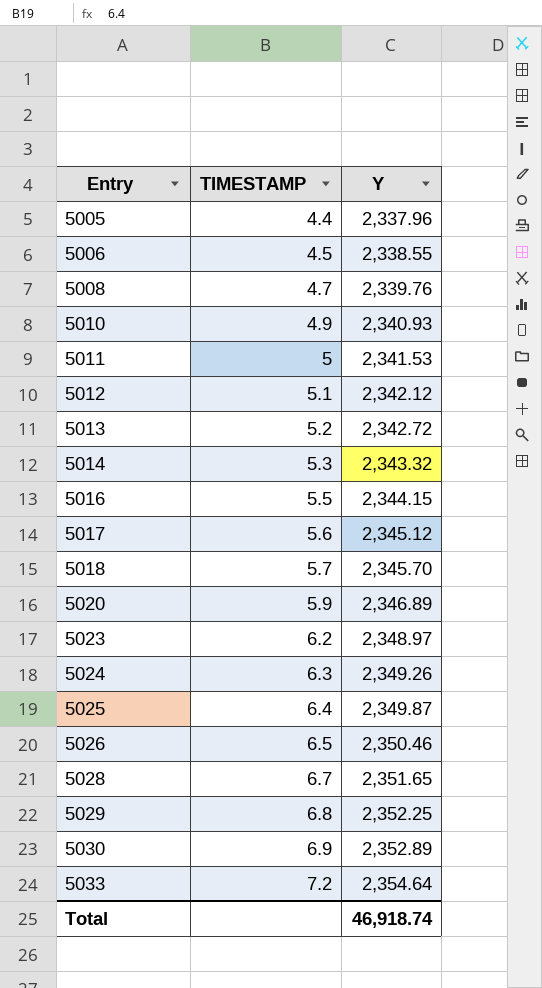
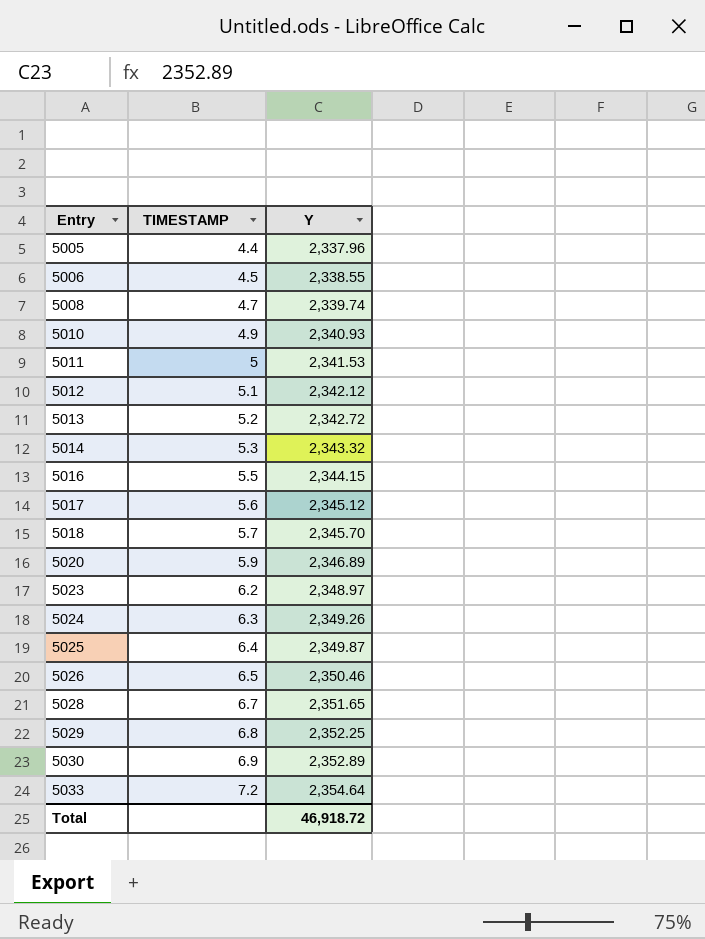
5008 | Y: 2,339.76 -> 2,339.74
Total | Y: 46,918.74 -> 46,918.72

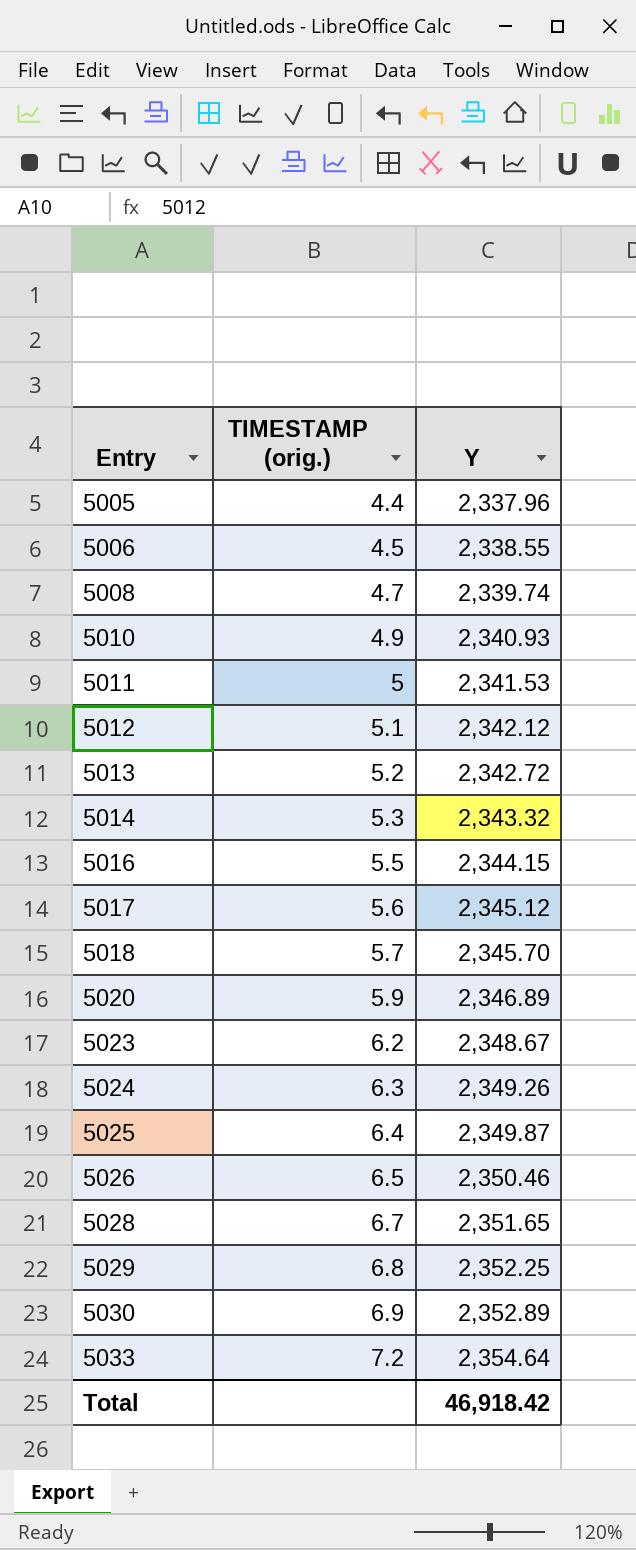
column name: TIMESTAMP -> TIMESTAMP (orig.)
5023 | Y: 2,348.97 -> 2,348.67
Total | Y: 46,918.72 -> 46,918.42

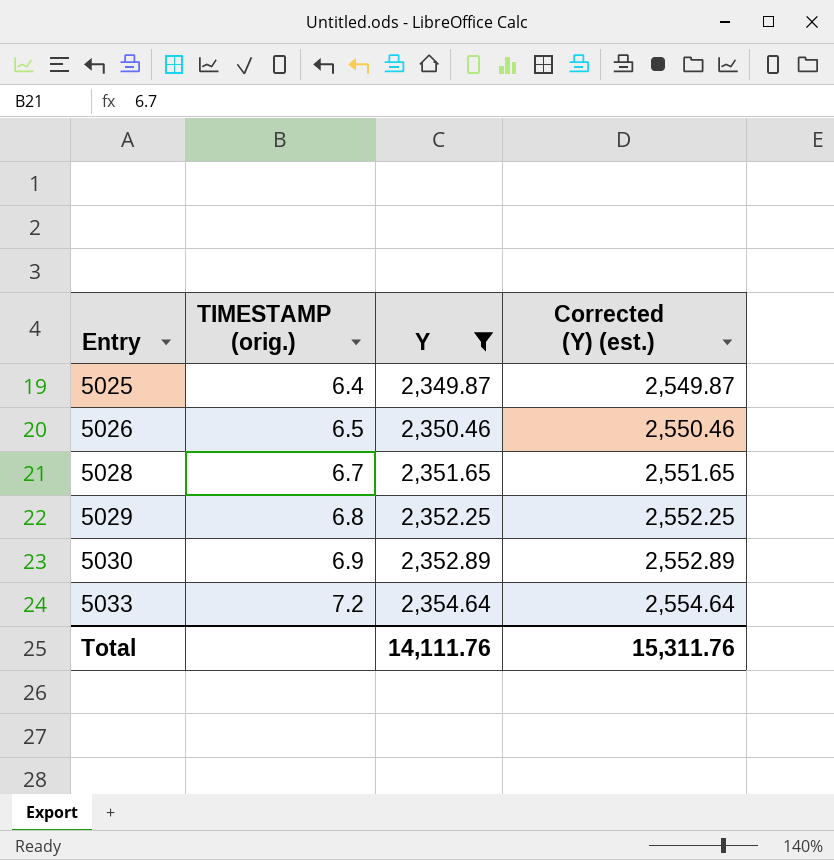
filter: none -> Y >= 2,349.87
column Corrected (Y) (est.) | formula: none -> [Y] + 200
Total | Y: 46,918.42 -> 14,111.76

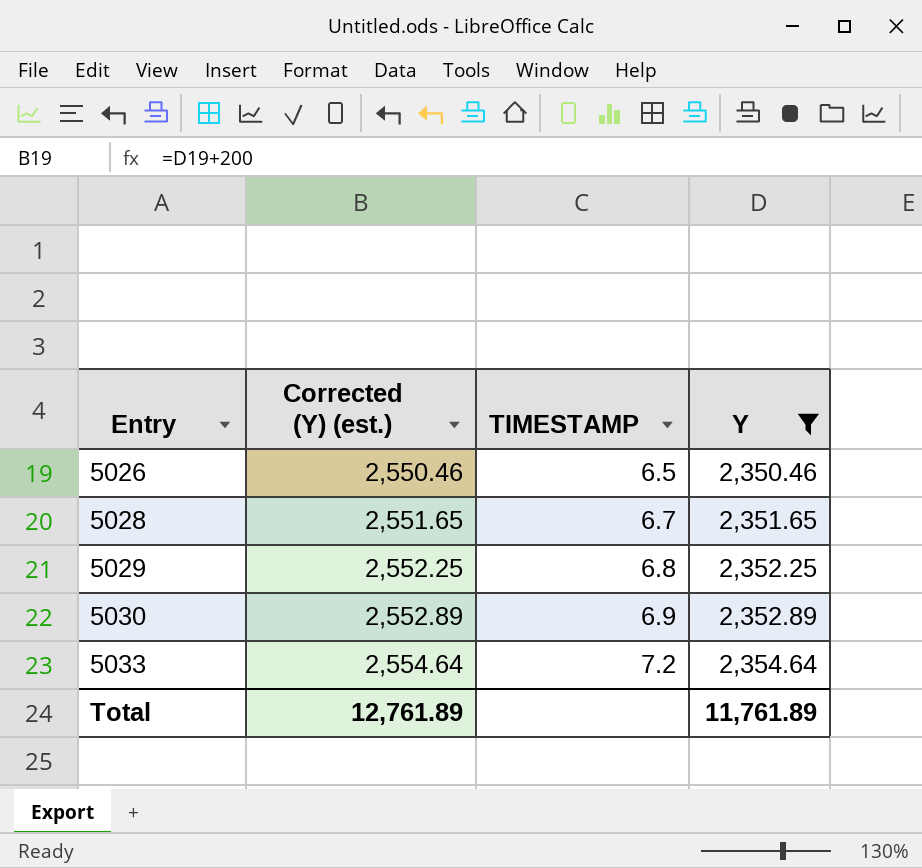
column Corrected (Y) (est.) | position: 4 -> 2
column name: TIMESTAMP (orig.) -> TIMESTAMP
row 5025: 6.4 | 2,349.87 | 2,549.87 -> none
Total | Corrected (Y) (est.): 15,311.76 -> 12,761.89
Total | Y: 14,111.76 -> 11,761.89

